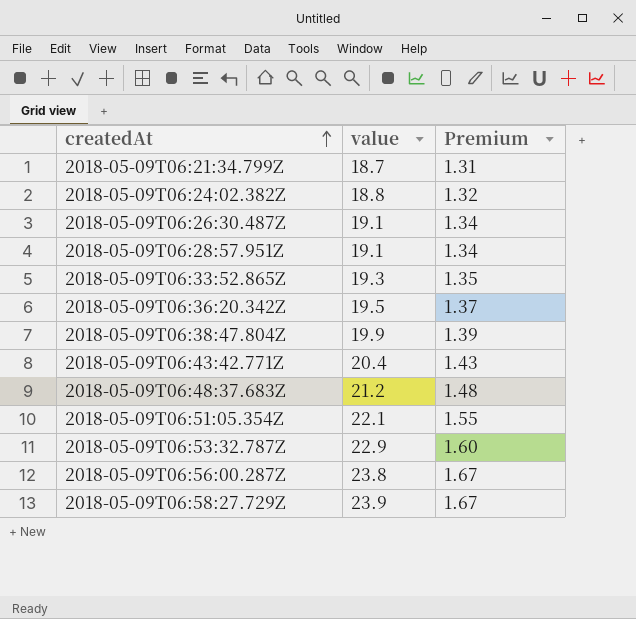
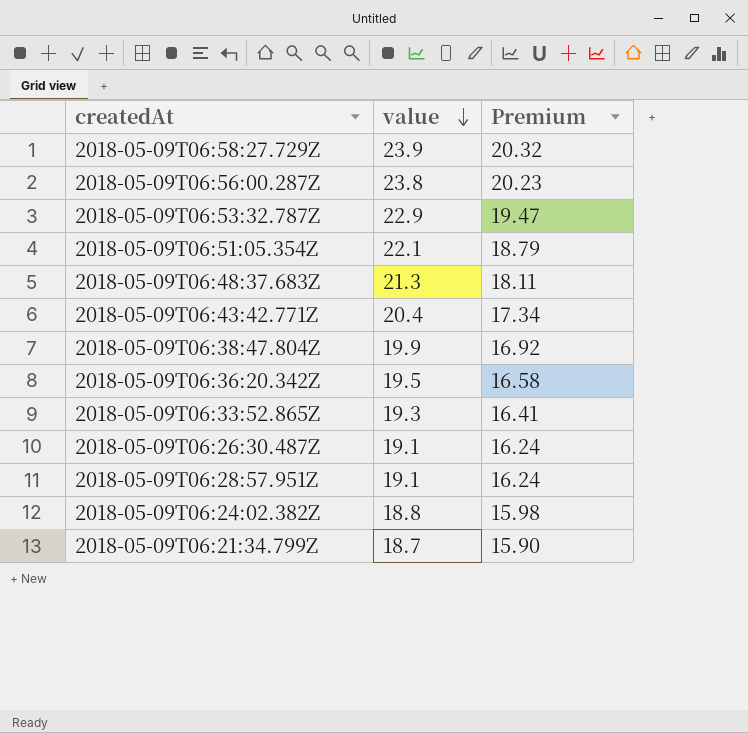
row order: createdAt ascending -> value descending
column Premium | formula: [value] * 0.07 -> [value] * 0.85
2018-05-09T06:48:37.683Z | value: 21.2 -> 21.3

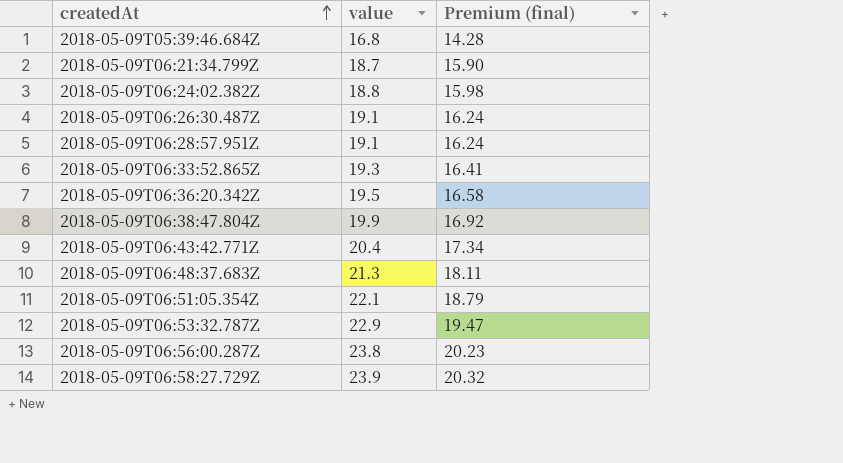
row order: value descending -> createdAt ascending
column name: Premium -> Premium (final)
row 2018-05-09T05:39:46.684Z: none -> 16.8 | 14.28

